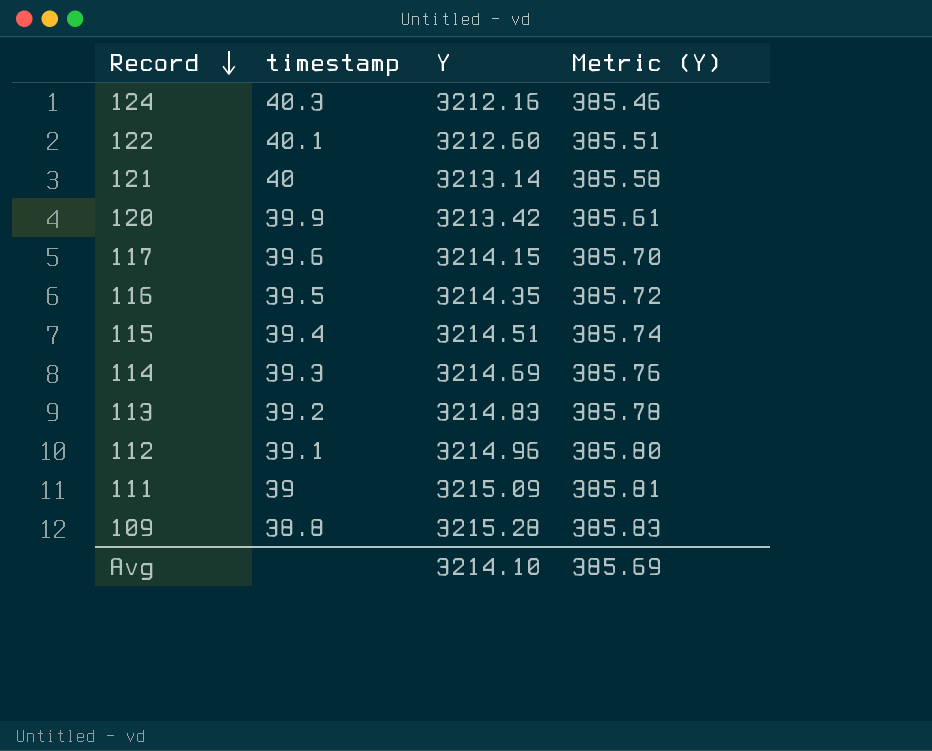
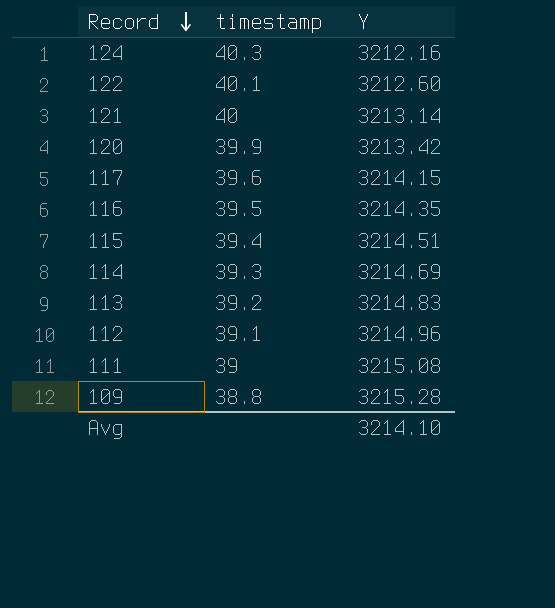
column Metric (Y) | formula: [Y] * 0.12 -> none
111 | Y: 3215.09 -> 3215.08

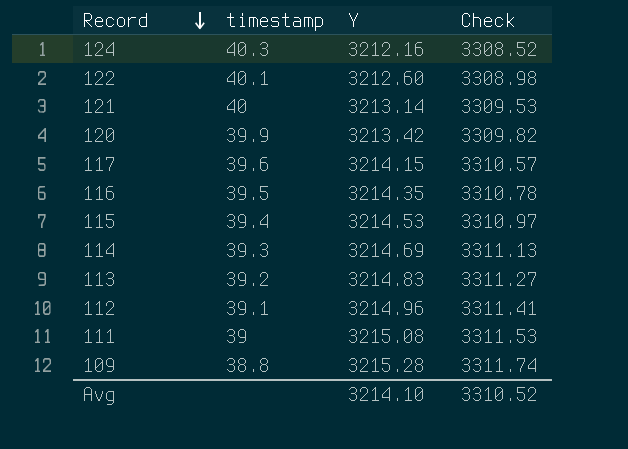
column Check | formula: none -> [Y] * 1.03
115 | Y: 3214.51 -> 3214.53

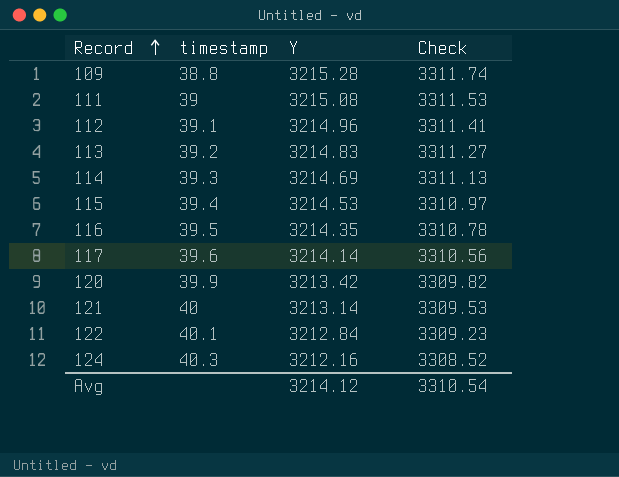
row order: Record descending -> Record ascending
117 | Y: 3214.15 -> 3214.14
117 | Check: 3310.57 -> 3310.56
122 | Y: 3212.60 -> 3212.84
122 | Check: 3308.98 -> 3309.23
Avg | Y: 3214.10 -> 3214.12
Avg | Check: 3310.52 -> 3310.54

